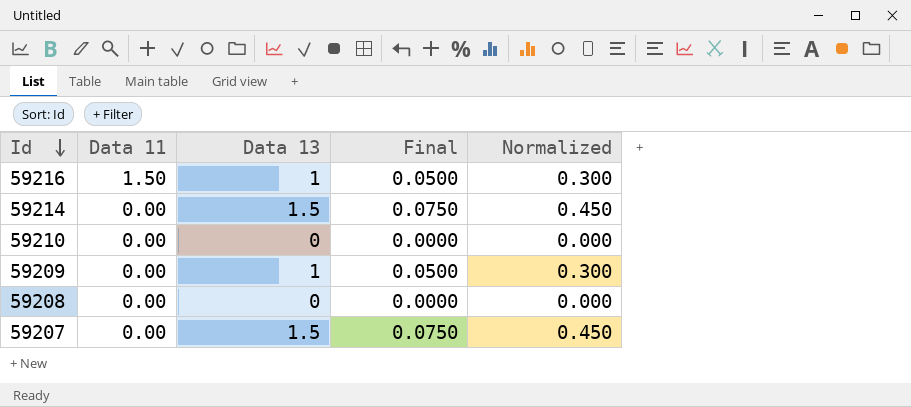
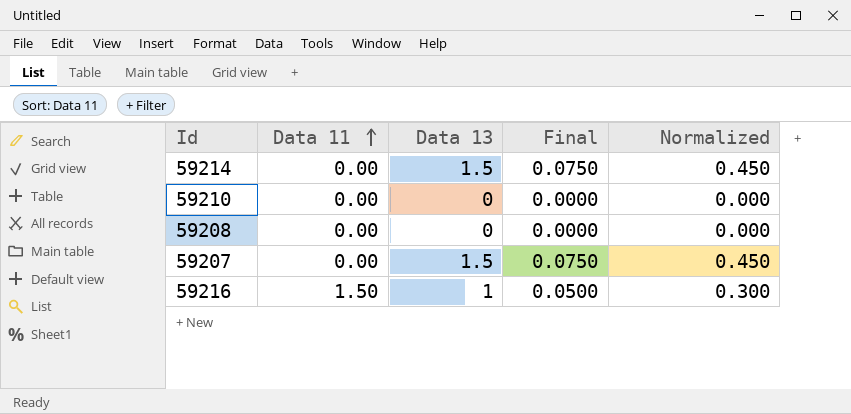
row order: Id descending -> Data 11 ascending
row 59209: 0.00 | 1 | 0.0500 | 0.300 -> none

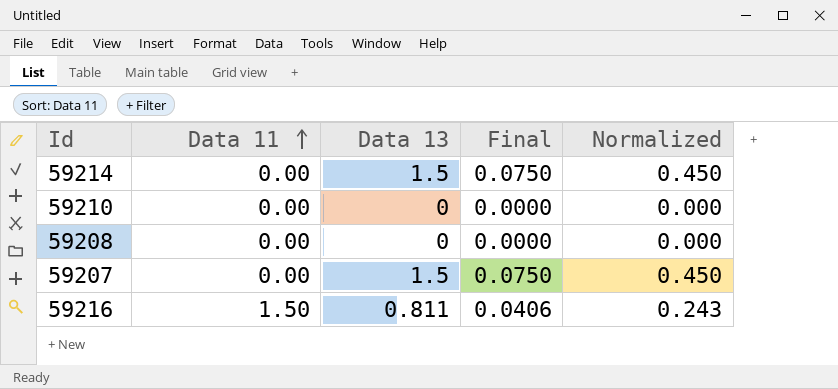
59216 | Data 13: 1 -> 0.811
59216 | Final: 0.0500 -> 0.0406
59216 | Normalized: 0.300 -> 0.243

